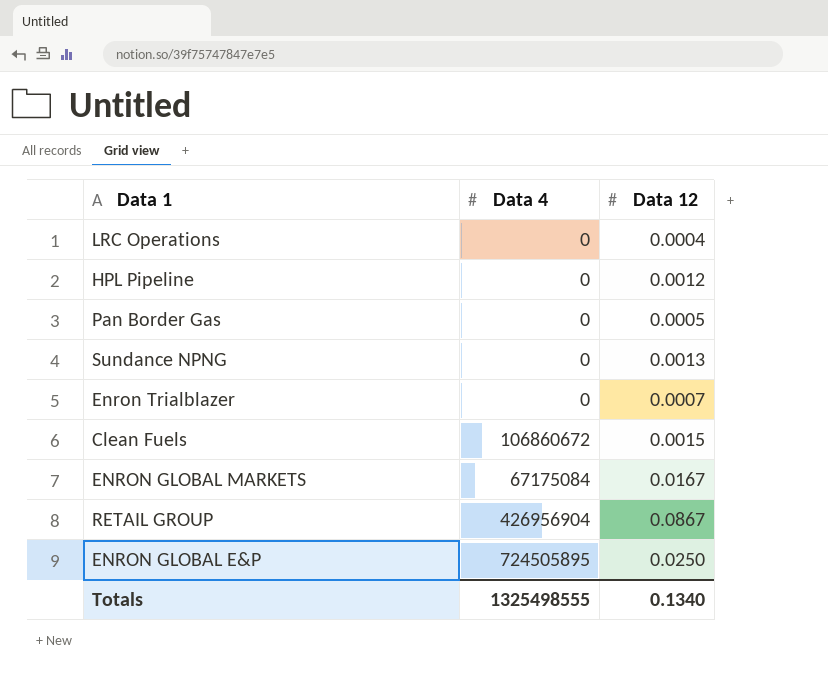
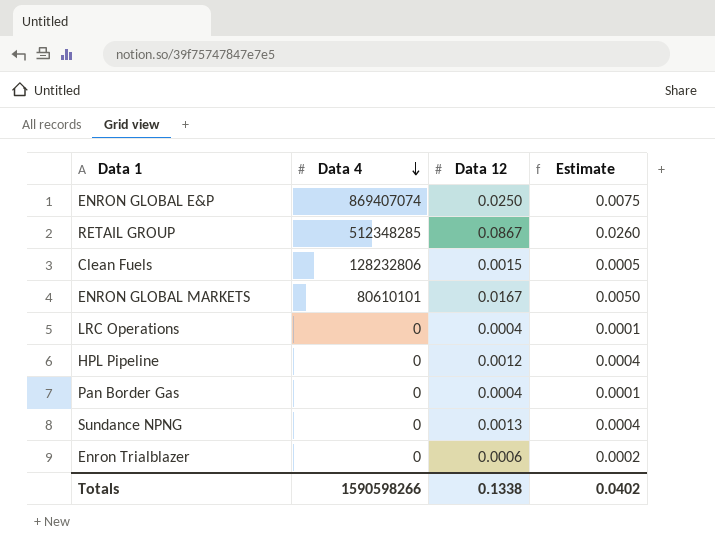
row order: none -> Data 4 descending
column Estimate | formula: none -> [Data 12] * 0.3
ENRON GLOBAL E&P | Data 4: 724505895 -> 869407074
RETAIL GROUP | Data 4: 426956904 -> 512348285
Clean Fuels | Data 4: 106860672 -> 128232806
ENRON GLOBAL MARKETS | Data 4: 67175084 -> 80610101
Pan Border Gas | Data 12: 0.0005 -> 0.0004
Enron Trialblazer | Data 12: 0.0007 -> 0.0006
Totals | Data 4: 1325498555 -> 1590598266
Totals | Data 12: 0.1340 -> 0.1338

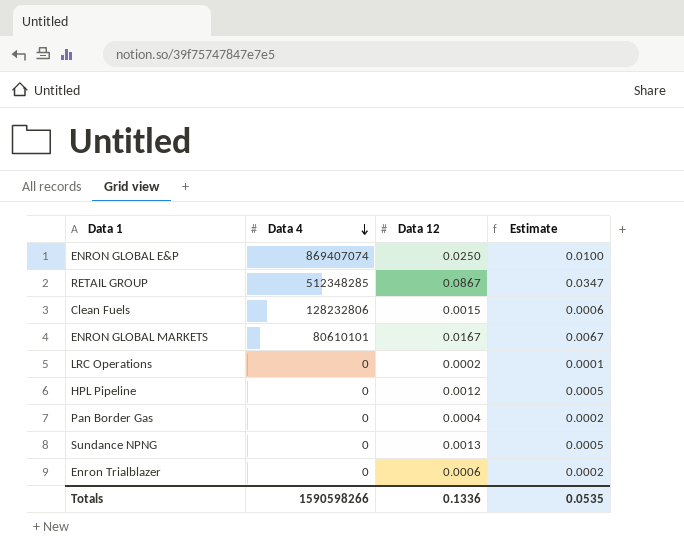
column Estimate | formula: [Data 12] * 0.3 -> [Data 12] * 0.4
LRC Operations | Data 12: 0.0004 -> 0.0002
Totals | Data 12: 0.1338 -> 0.1336
Totals | Estimate: 0.0402 -> 0.0535

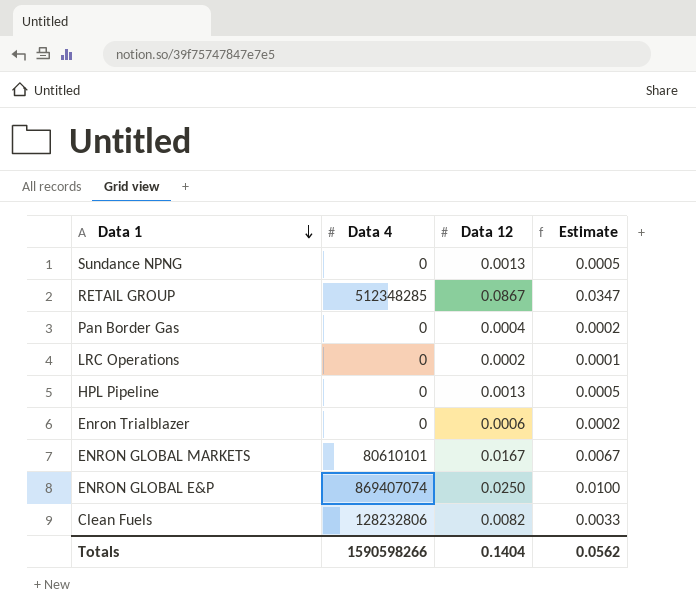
row order: Data 4 descending -> Data 1 descending
HPL Pipeline | Data 12: 0.0012 -> 0.0013
Clean Fuels | Data 12: 0.0015 -> 0.0082
Clean Fuels | Estimate: 0.0006 -> 0.0033
Totals | Data 12: 0.1336 -> 0.1404
Totals | Estimate: 0.0535 -> 0.0562

